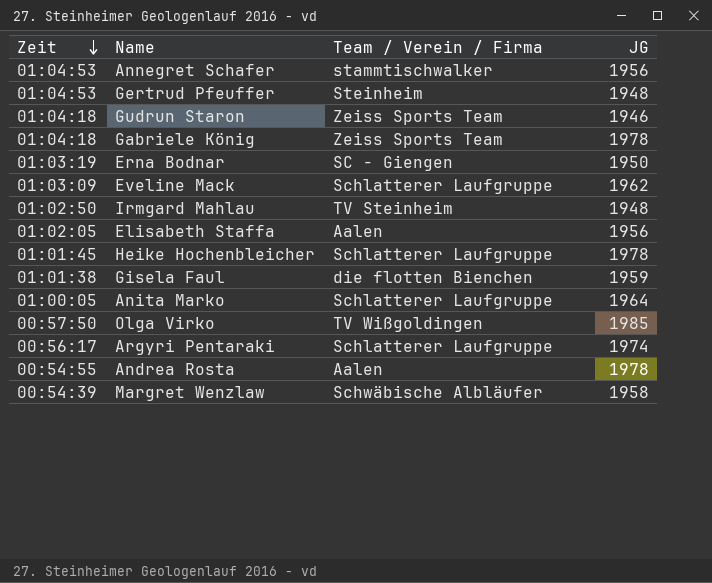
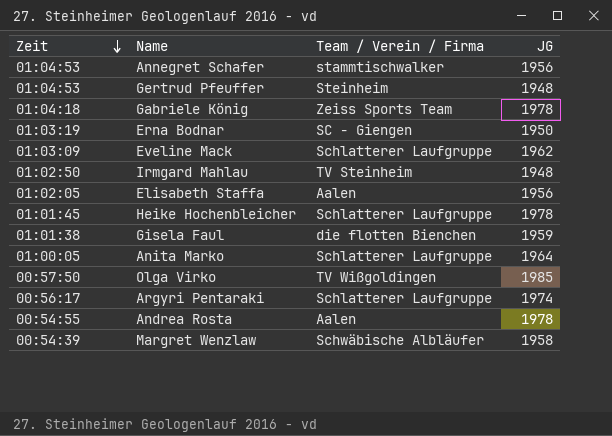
row Gudrun Staron: 01:04:18 | Zeiss Sports Team | 1946 -> none

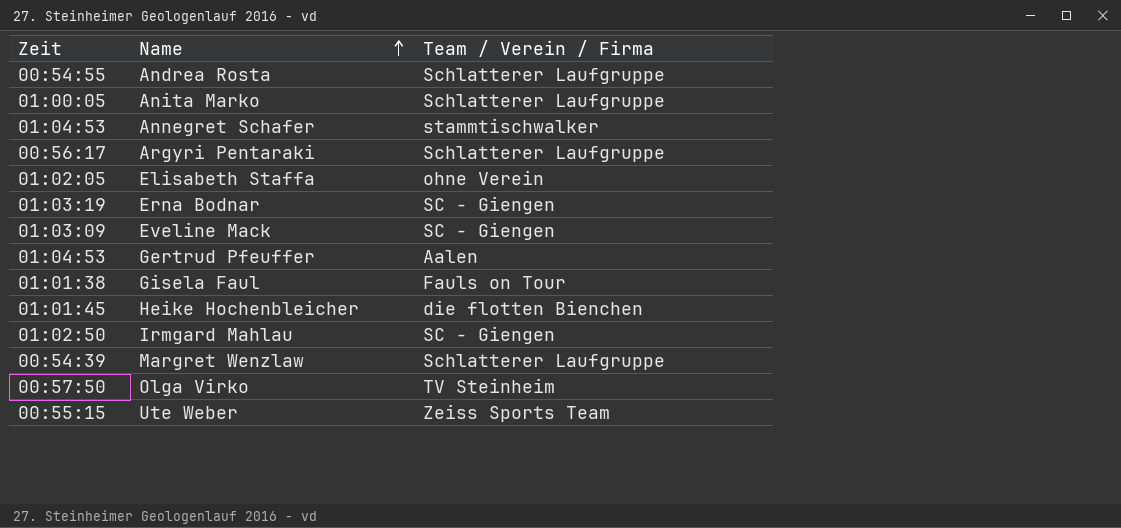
row order: Zeit descending -> Name ascending
column JG | position: 4 -> none
row Gabriele König: 01:04:18 | Zeiss Sports Team | 1978 -> none
Andrea Rosta | Team / Verein / Firma: Aalen -> Schlatterer Laufgruppe
Elisabeth Staffa | Team / Verein / Firma: Aalen -> ohne Verein
Eveline Mack | Team / Verein / Firma: Schlatterer Laufgruppe -> SC - Giengen
Gertrud Pfeuffer | Team / Verein / Firma: Steinheim -> Aalen
Gisela Faul | Team / Verein / Firma: die flotten Bienchen -> Fauls on Tour
Heike Hochenbleicher | Team / Verein / Firma: Schlatterer Laufgruppe -> die flotten Bienchen
Irmgard Mahlau | Team / Verein / Firma: TV Steinheim -> SC - Giengen
Margret Wenzlaw | Team / Verein / Firma: Schwäbische Albläufer -> Schlatterer Laufgruppe
Olga Virko | Team / Verein / Firma: TV Wißgoldingen -> TV Steinheim
row Ute Weber: none -> 00:55:15 | Zeiss Sports Team

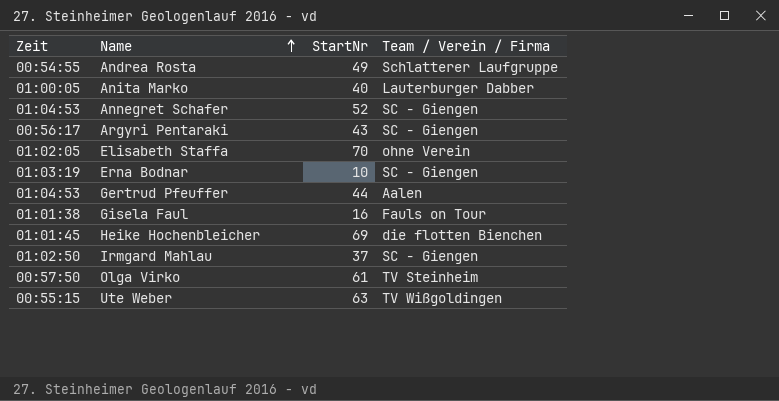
column StartNr | position: none -> 3
row Eveline Mack: 01:03:09 | SC - Giengen -> none
row Margret Wenzlaw: 00:54:39 | Schlatterer Laufgruppe -> none
Anita Marko | Team / Verein / Firma: Schlatterer Laufgruppe -> Lauterburger Dabber
Annegret Schafer | Team / Verein / Firma: stammtischwalker -> SC - Giengen
Argyri Pentaraki | Team / Verein / Firma: Schlatterer Laufgruppe -> SC - Giengen
Ute Weber | Team / Verein / Firma: Zeiss Sports Team -> TV Wißgoldingen

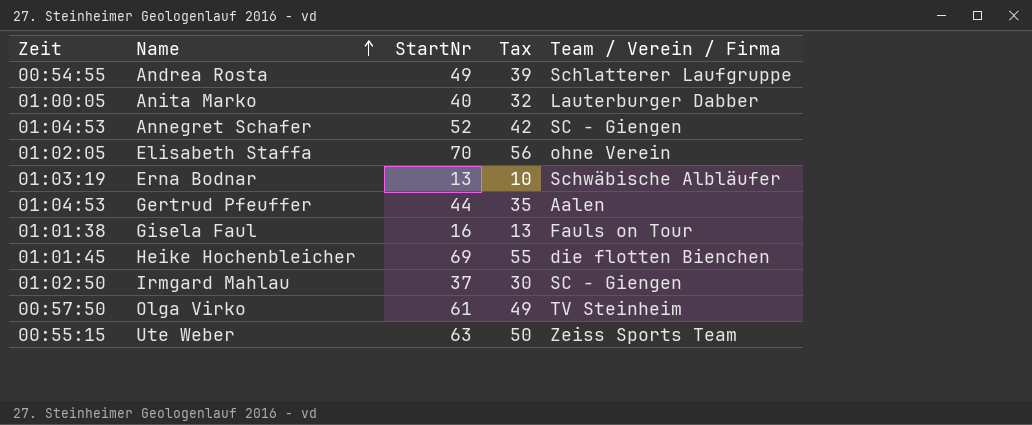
column Tax | formula: none -> [StartNr] * 0.8
row Argyri Pentaraki: 00:56:17 | 43 | SC - Giengen -> none
Erna Bodnar | StartNr: 10 -> 13
Erna Bodnar | Team / Verein / Firma: SC - Giengen -> Schwäbische Albläufer
Ute Weber | Team / Verein / Firma: TV Wißgoldingen -> Zeiss Sports Team

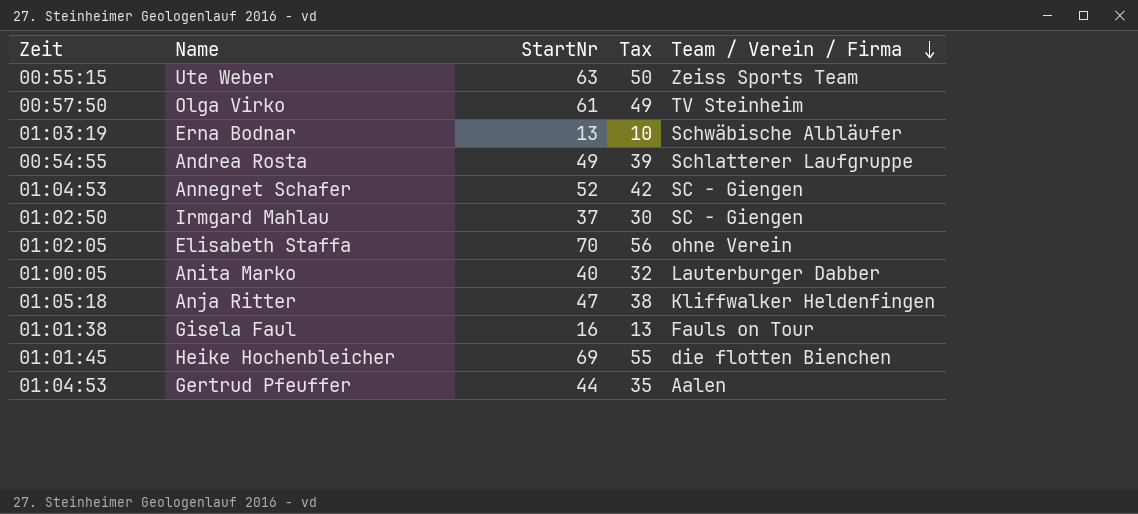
row order: Name ascending -> Team / Verein / Firma descending
row Anja Ritter: none -> 01:05:18 | 47 | 38 | Kliffwalker Heldenfingen

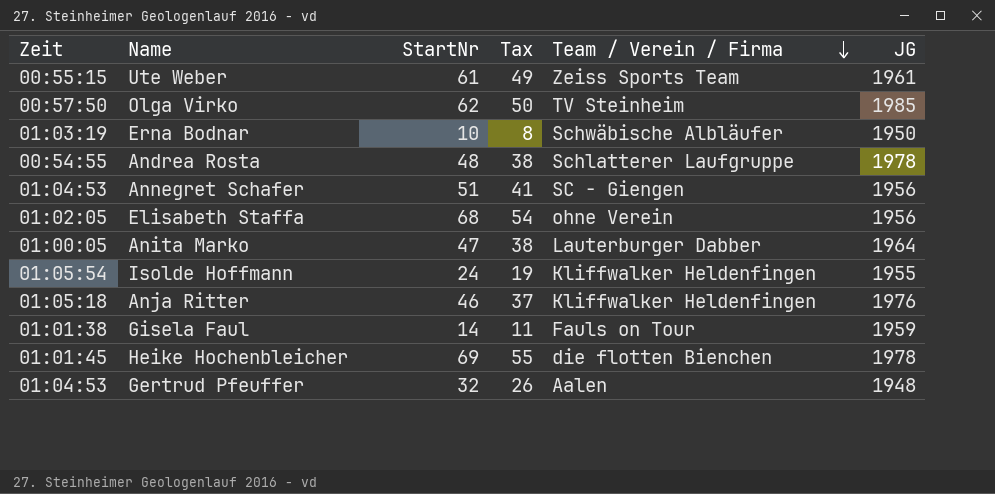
column JG | position: none -> 6
row Irmgard Mahlau: 01:02:50 | 37 | 30 | SC - Giengen -> none
Ute Weber | StartNr: 63 -> 61
Ute Weber | Tax: 50 -> 49
Olga Virko | StartNr: 61 -> 62
Olga Virko | Tax: 49 -> 50
Erna Bodnar | StartNr: 13 -> 10
Erna Bodnar | Tax: 10 -> 8
Andrea Rosta | StartNr: 49 -> 48
Andrea Rosta | Tax: 39 -> 38
Annegret Schafer | StartNr: 52 -> 51
Annegret Schafer | Tax: 42 -> 41
Elisabeth Staffa | StartNr: 70 -> 68
Elisabeth Staffa | Tax: 56 -> 54
Anita Marko | StartNr: 40 -> 47
Anita Marko | Tax: 32 -> 38
row Isolde Hoffmann: none -> 01:05:54 | 24 | 19 | Kliffwalker Heldenfingen | 1955
Anja Ritter | StartNr: 47 -> 46
Anja Ritter | Tax: 38 -> 37
Gisela Faul | StartNr: 16 -> 14
Gisela Faul | Tax: 13 -> 11
Gertrud Pfeuffer | StartNr: 44 -> 32
Gertrud Pfeuffer | Tax: 35 -> 26

